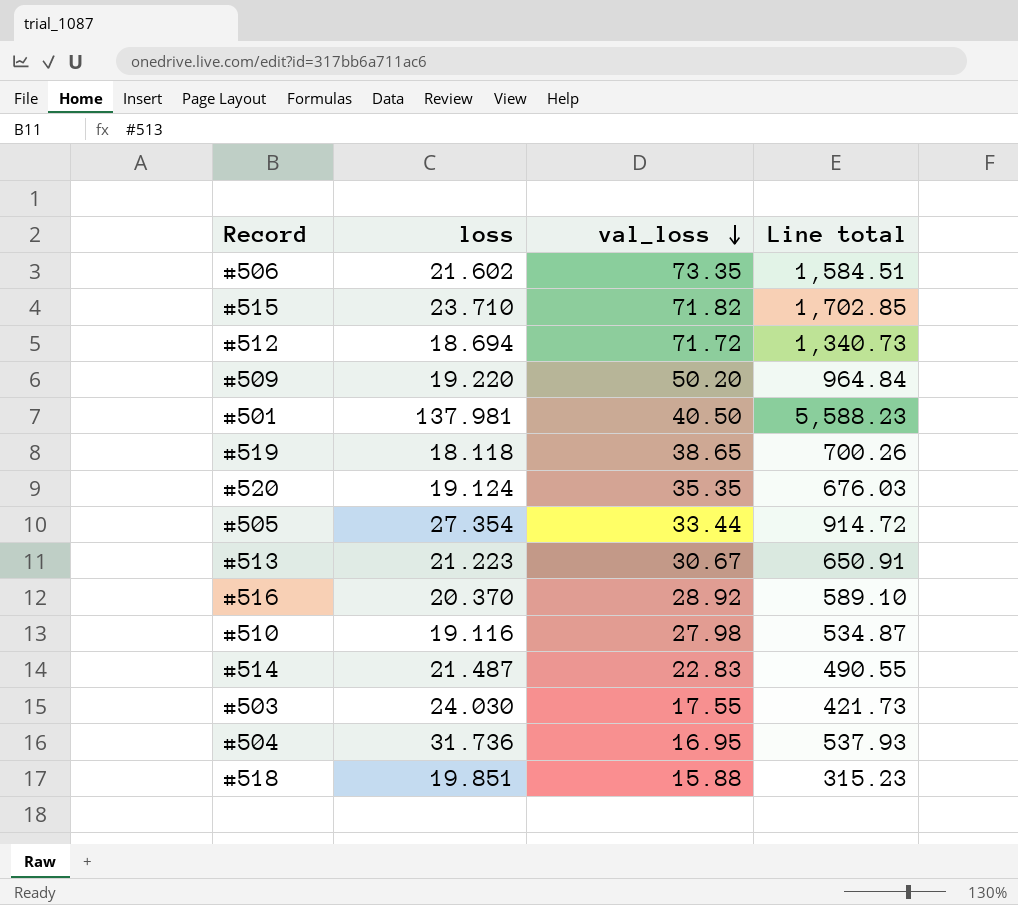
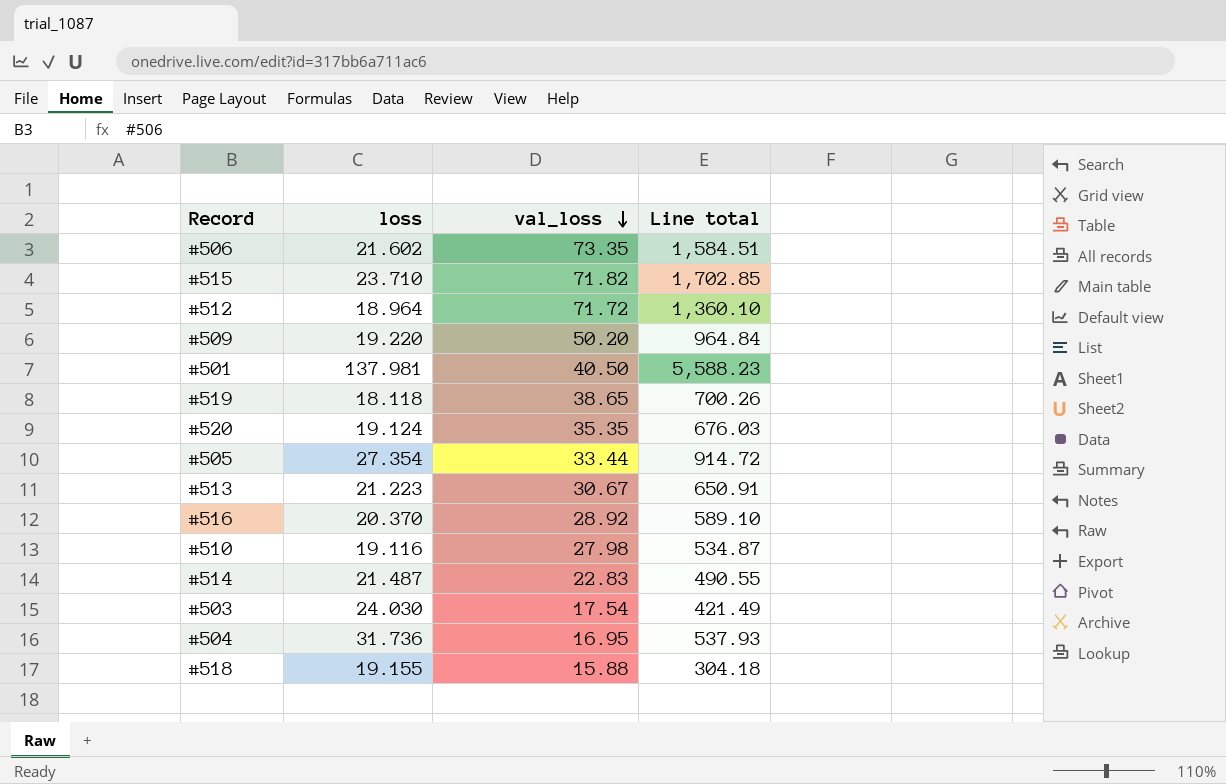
#512 | loss: 18.694 -> 18.964
#512 | Line total: 1,340.73 -> 1,360.10
#503 | val_loss: 17.55 -> 17.54
#503 | Line total: 421.73 -> 421.49
#518 | loss: 19.851 -> 19.155
#518 | Line total: 315.23 -> 304.18

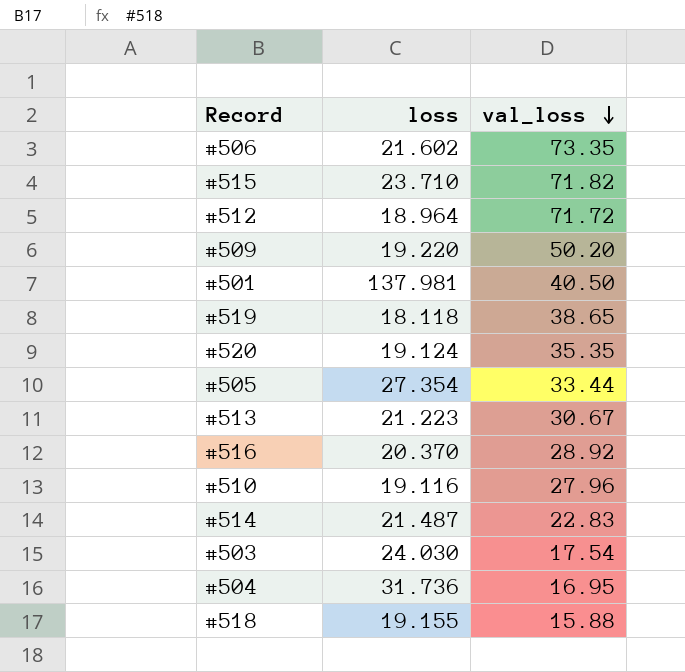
column Line total | formula: [loss] * [val_loss] -> none
#510 | val_loss: 27.98 -> 27.96

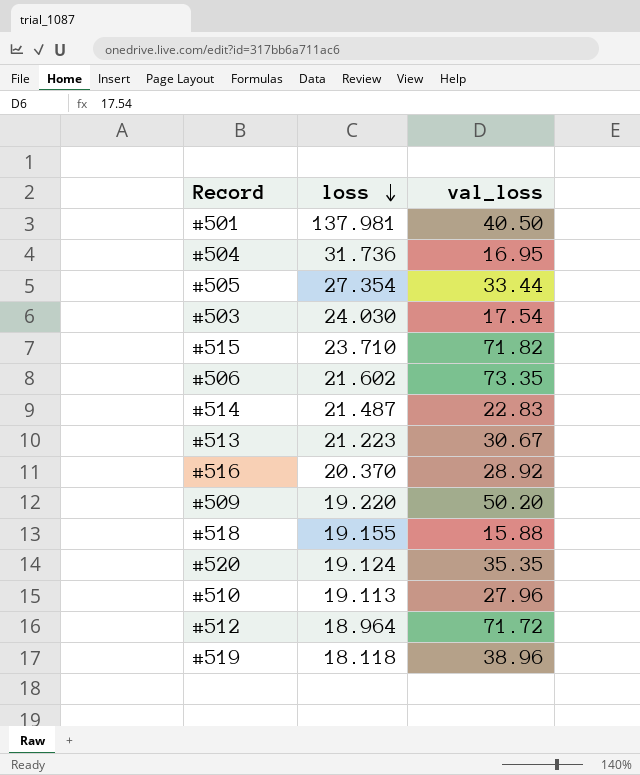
row order: val_loss descending -> loss descending
#510 | loss: 19.116 -> 19.113
#519 | val_loss: 38.65 -> 38.96

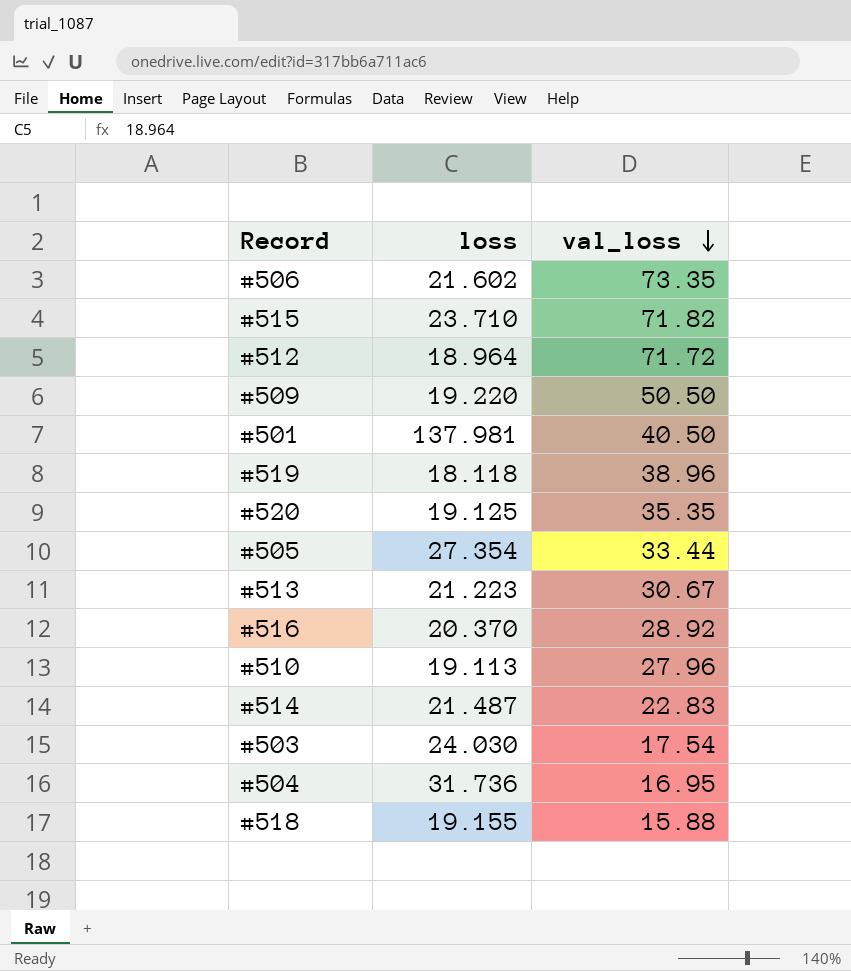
row order: loss descending -> val_loss descending
#509 | val_loss: 50.20 -> 50.50
#520 | loss: 19.124 -> 19.125

